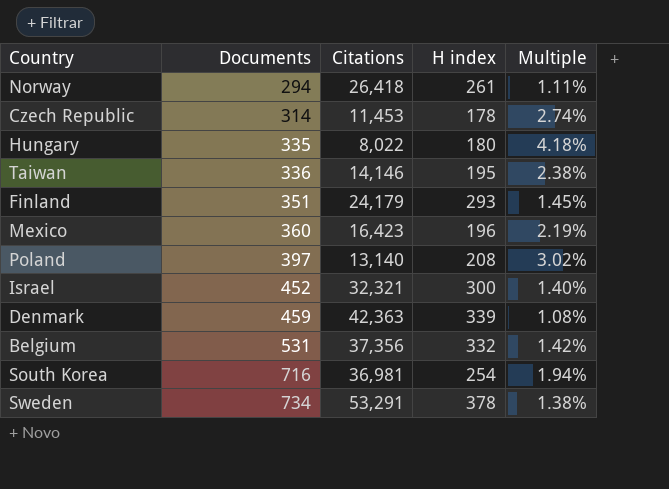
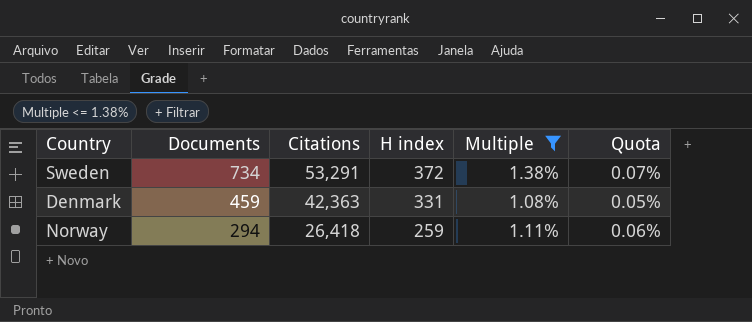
filter: none -> Multiple <= 1.38%
row order: Documents ascending -> Documents descending
column Quota | formula: none -> [Multiple] * 0.05
Sweden | H index: 378 -> 372
Denmark | H index: 339 -> 331
Norway | H index: 261 -> 259

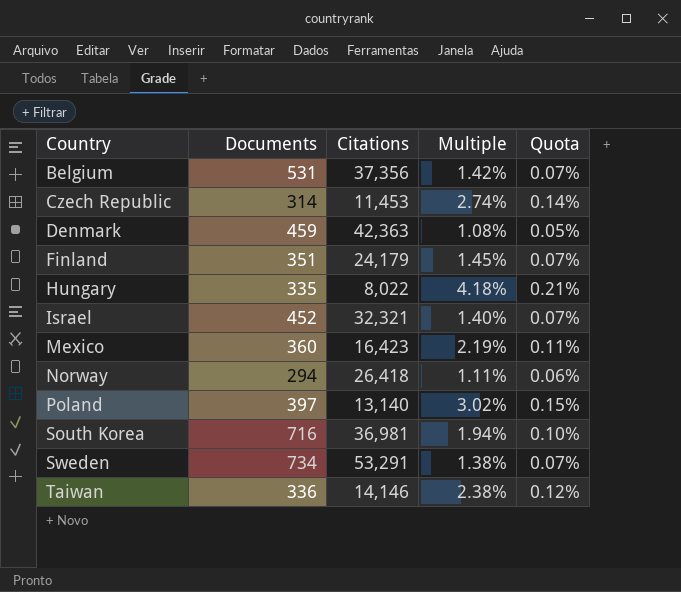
filter: Multiple <= 1.38% -> none
row order: Documents descending -> Country ascending
column H index | position: 4 -> none

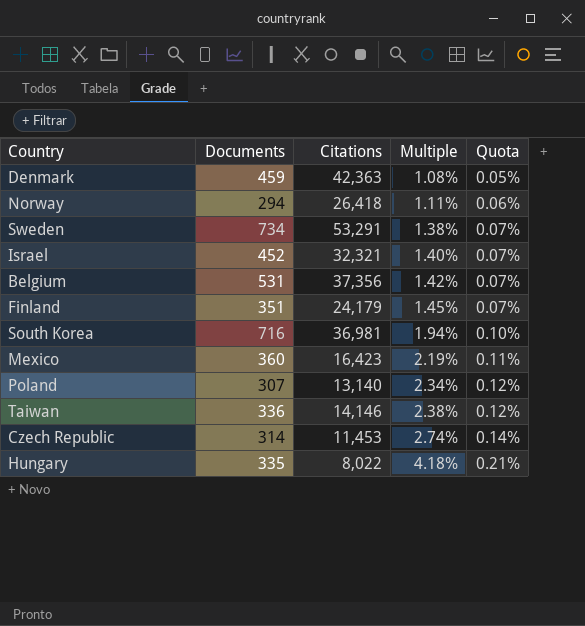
row order: Country ascending -> Multiple ascending
Poland | Documents: 397 -> 307
Poland | Multiple: 3.02% -> 2.34%
Poland | Quota: 0.15% -> 0.12%

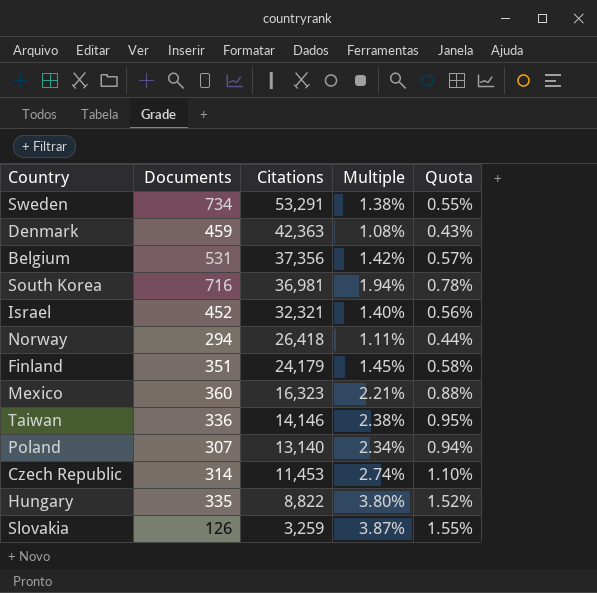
row order: Multiple ascending -> Citations descending
column Quota | formula: [Multiple] * 0.05 -> [Multiple] * 0.4
Mexico | Citations: 16,423 -> 16,323
Mexico | Multiple: 2.19% -> 2.21%
Hungary | Citations: 8,022 -> 8,822
Hungary | Multiple: 4.18% -> 3.80%
row Slovakia: none -> 126 | 3,259 | 3.87% | 1.55%

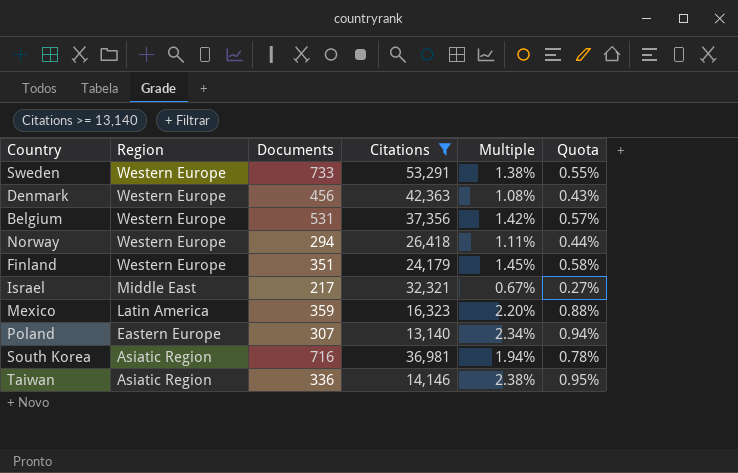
filter: none -> Citations >= 13,140
row order: Citations descending -> Region descending
column Region | position: none -> 2
Sweden | Documents: 734 -> 733
Denmark | Documents: 459 -> 456
Israel | Documents: 452 -> 217
Israel | Multiple: 1.40% -> 0.67%
Israel | Quota: 0.56% -> 0.27%
Mexico | Documents: 360 -> 359
Mexico | Multiple: 2.21% -> 2.20%

